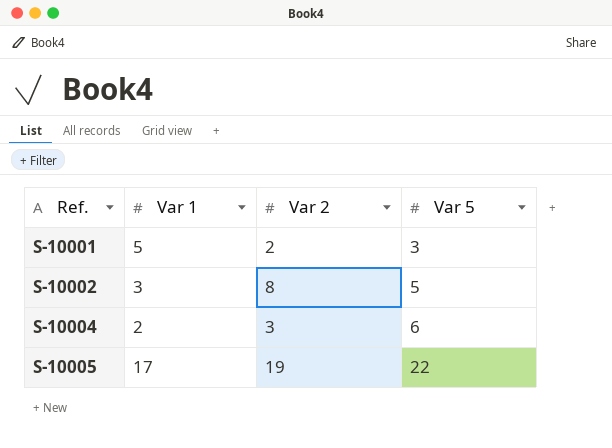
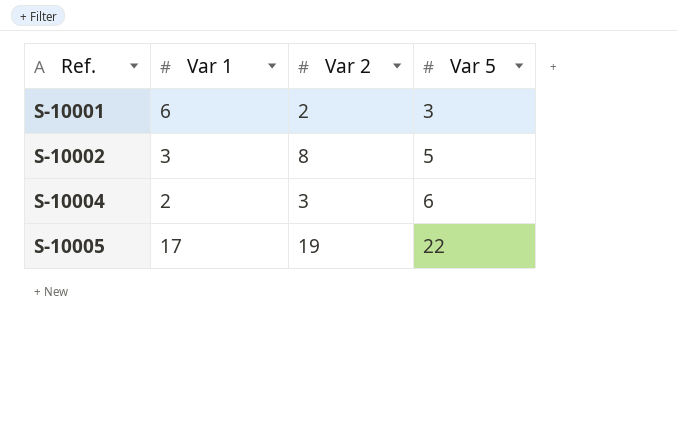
S-10001 | Var 1: 5 -> 6

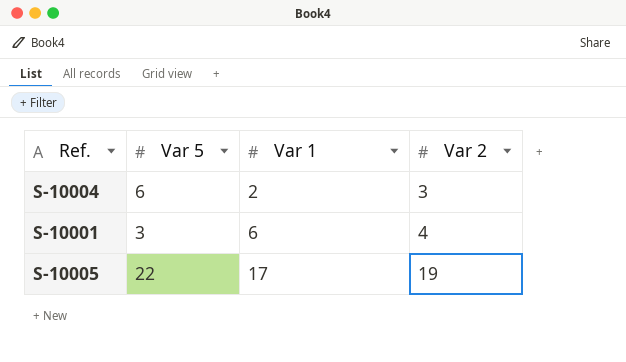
row order: Ref. ascending -> Var 1 ascending
column Var 5 | position: 4 -> 2
row S-10002: 3 | 8 | 5 -> none
S-10001 | Var 2: 2 -> 4

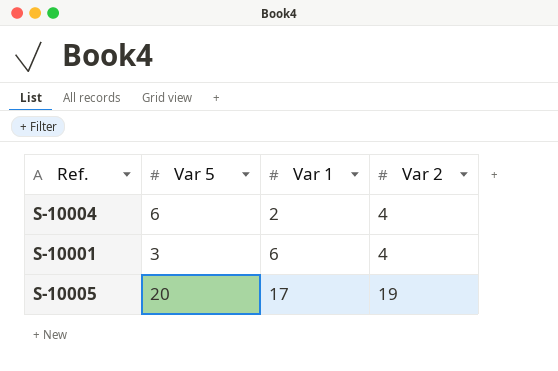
S-10004 | Var 2: 3 -> 4
S-10005 | Var 5: 22 -> 20

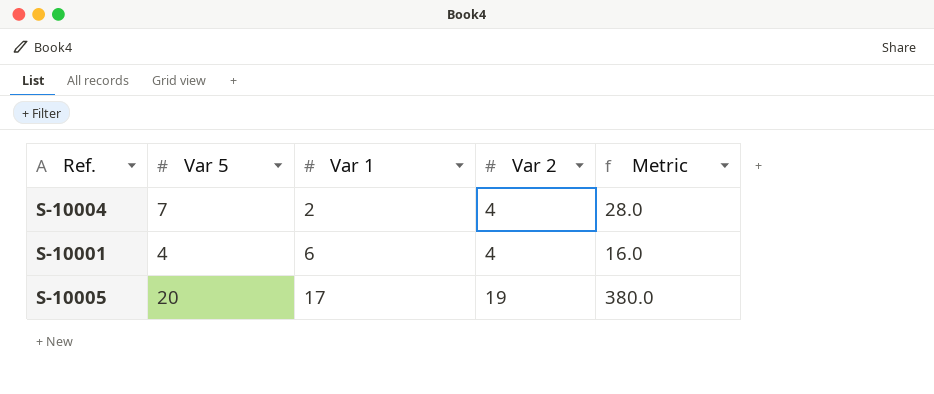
column Metric | formula: none -> [Var 5] * [Var 2]
S-10004 | Var 5: 6 -> 7
S-10001 | Var 5: 3 -> 4

